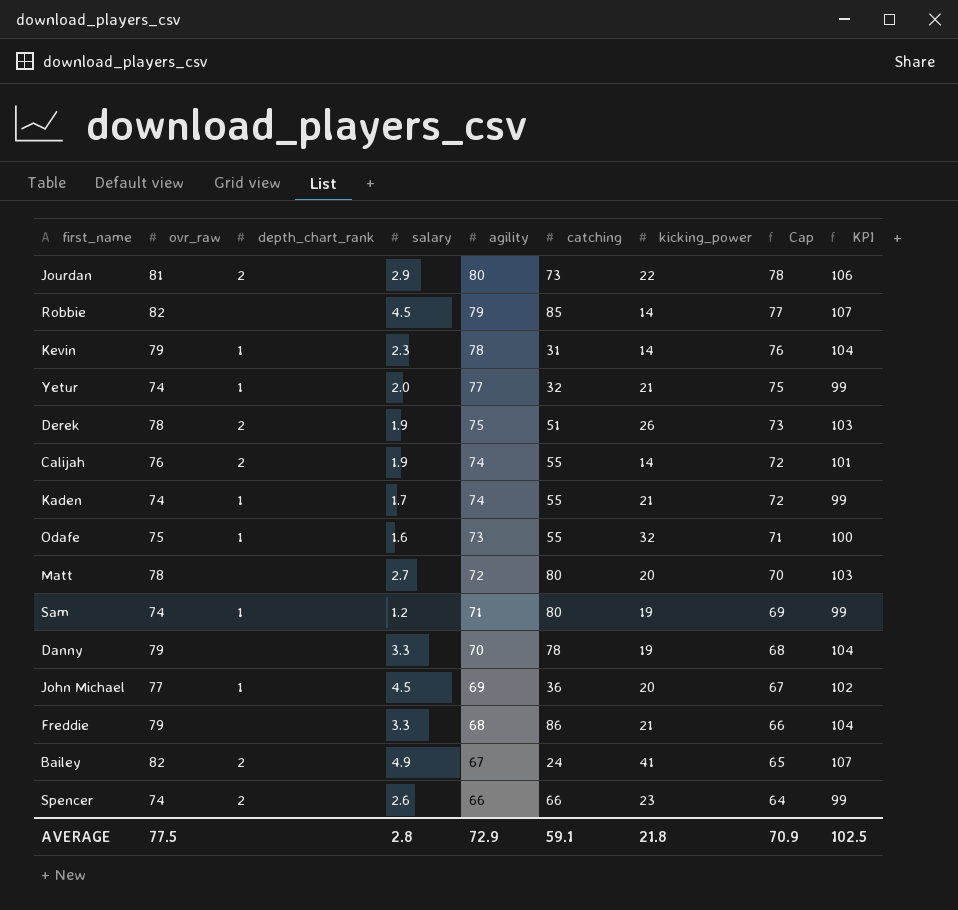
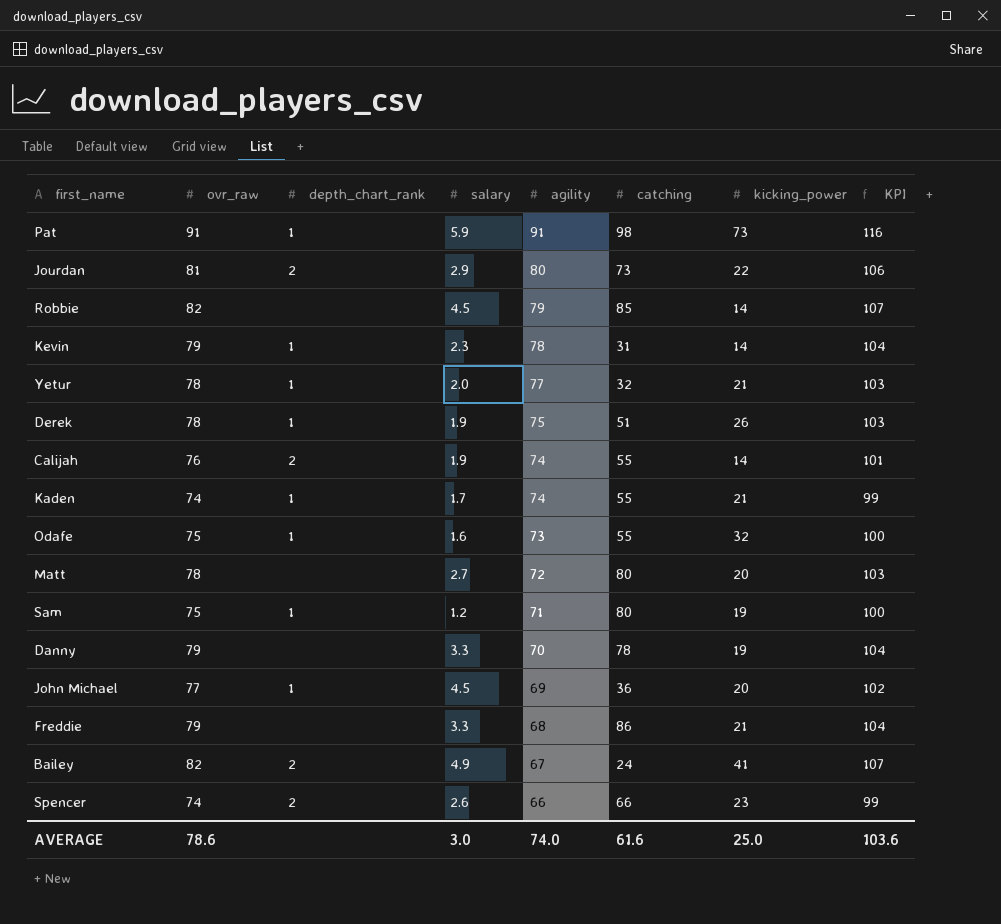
column Cap | formula: [agility] - 2 -> none
row Pat: none -> 91 | 1 | 5.9 | 91 | 98 | 73 | 116
Yetur | ovr_raw: 74 -> 78
Yetur | KPI: 99 -> 103
Derek | depth_chart_rank: 2 -> 1
Sam | ovr_raw: 74 -> 75
Sam | KPI: 99 -> 100
AVERAGE | ovr_raw: 77.5 -> 78.6
AVERAGE | salary: 2.8 -> 3.0
AVERAGE | agility: 72.9 -> 74.0
AVERAGE | catching: 59.1 -> 61.6
AVERAGE | kicking_power: 21.8 -> 25.0
AVERAGE | KPI: 102.5 -> 103.6

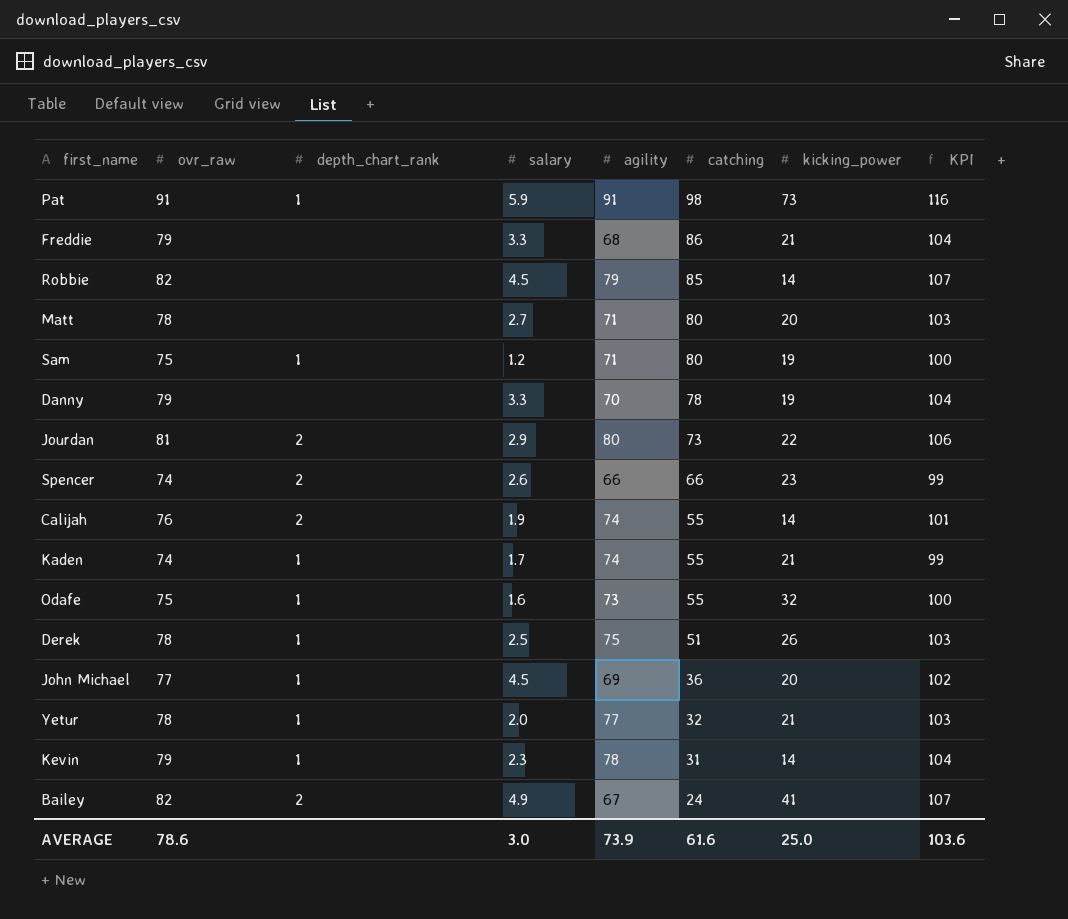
row order: agility descending -> catching descending
Matt | agility: 72 -> 71
Derek | salary: 1.9 -> 2.5
AVERAGE | agility: 74.0 -> 73.9

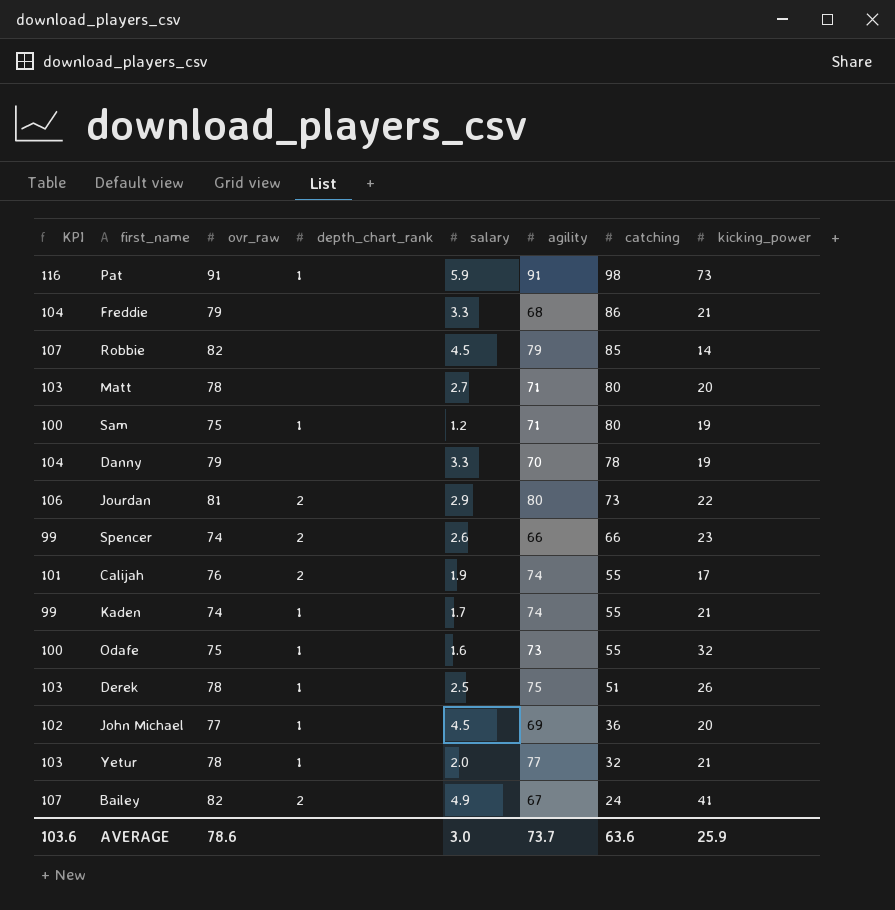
column KPI | position: 8 -> 1
row Kevin: 79 | 1 | 2.3 | 78 | 31 | 14 | 104 -> none
Calijah | kicking_power: 14 -> 17
AVERAGE | agility: 73.9 -> 73.7
AVERAGE | catching: 61.6 -> 63.6
AVERAGE | kicking_power: 25.0 -> 25.9

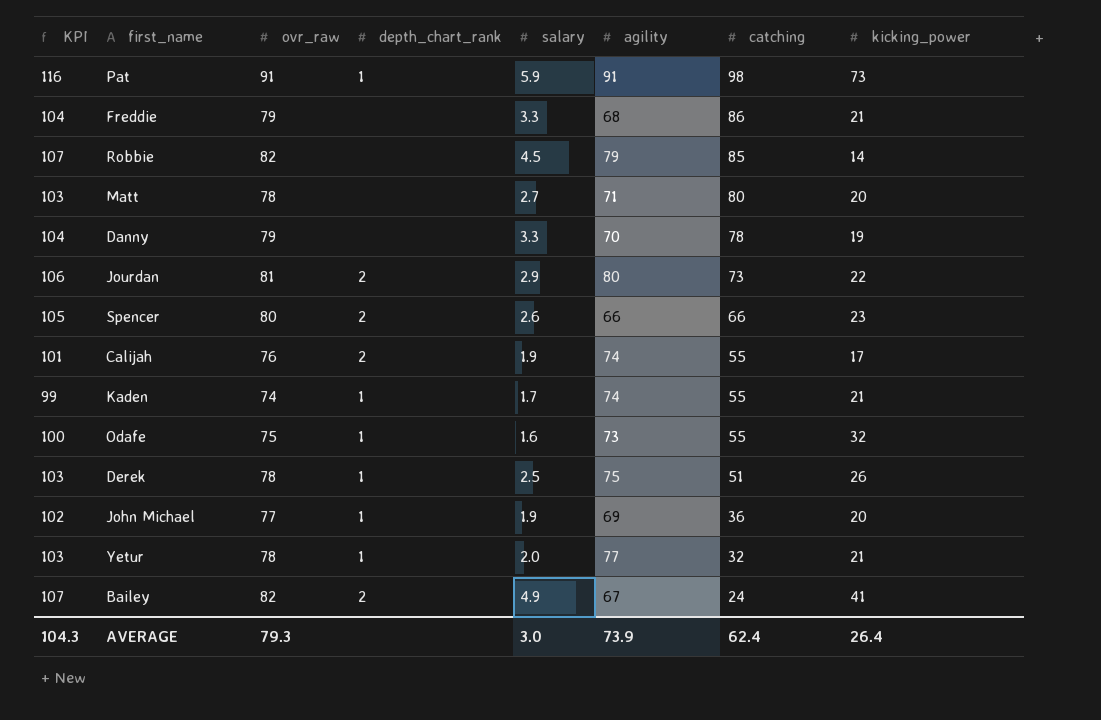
row Sam: 100 | 75 | 1 | 1.2 | 71 | 80 | 19 -> none
Spencer | KPI: 99 -> 105
Spencer | ovr_raw: 74 -> 80
John Michael | salary: 4.5 -> 1.9
AVERAGE | KPI: 103.6 -> 104.3
AVERAGE | ovr_raw: 78.6 -> 79.3
AVERAGE | agility: 73.7 -> 73.9
AVERAGE | catching: 63.6 -> 62.4
AVERAGE | kicking_power: 25.9 -> 26.4

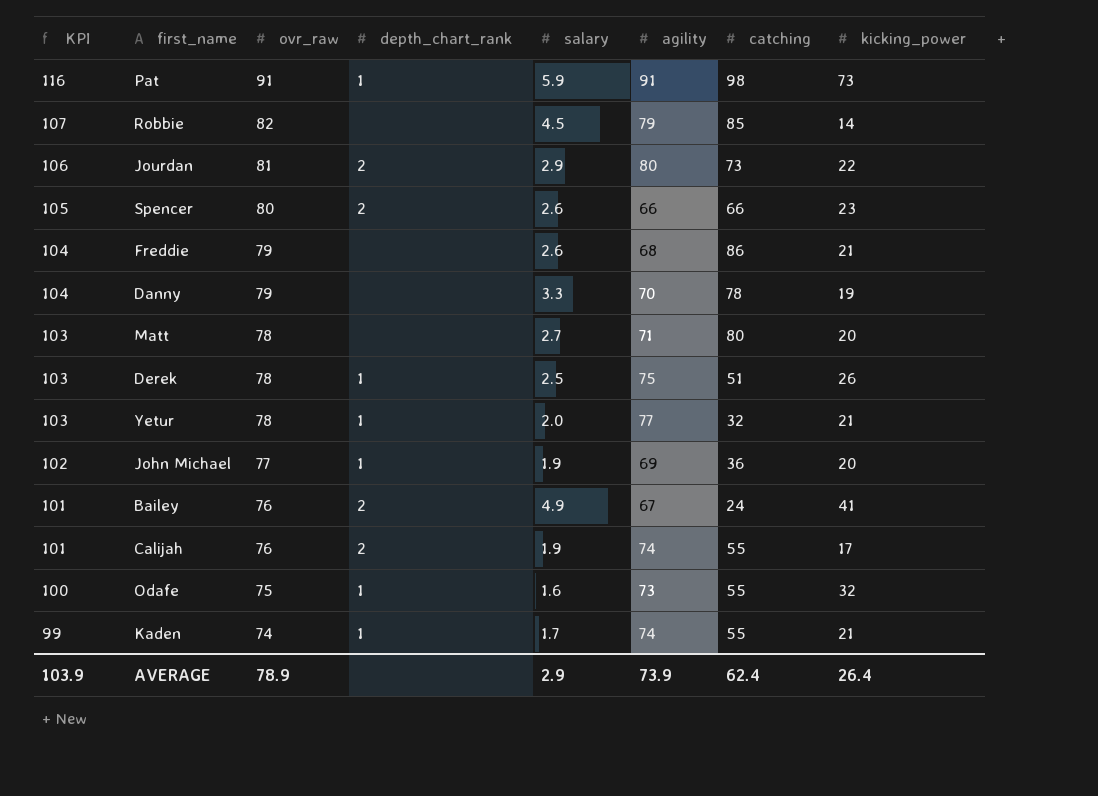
row order: catching descending -> KPI descending
Freddie | salary: 3.3 -> 2.6
Bailey | KPI: 107 -> 101
Bailey | ovr_raw: 82 -> 76
AVERAGE | KPI: 104.3 -> 103.9
AVERAGE | ovr_raw: 79.3 -> 78.9
AVERAGE | salary: 3.0 -> 2.9

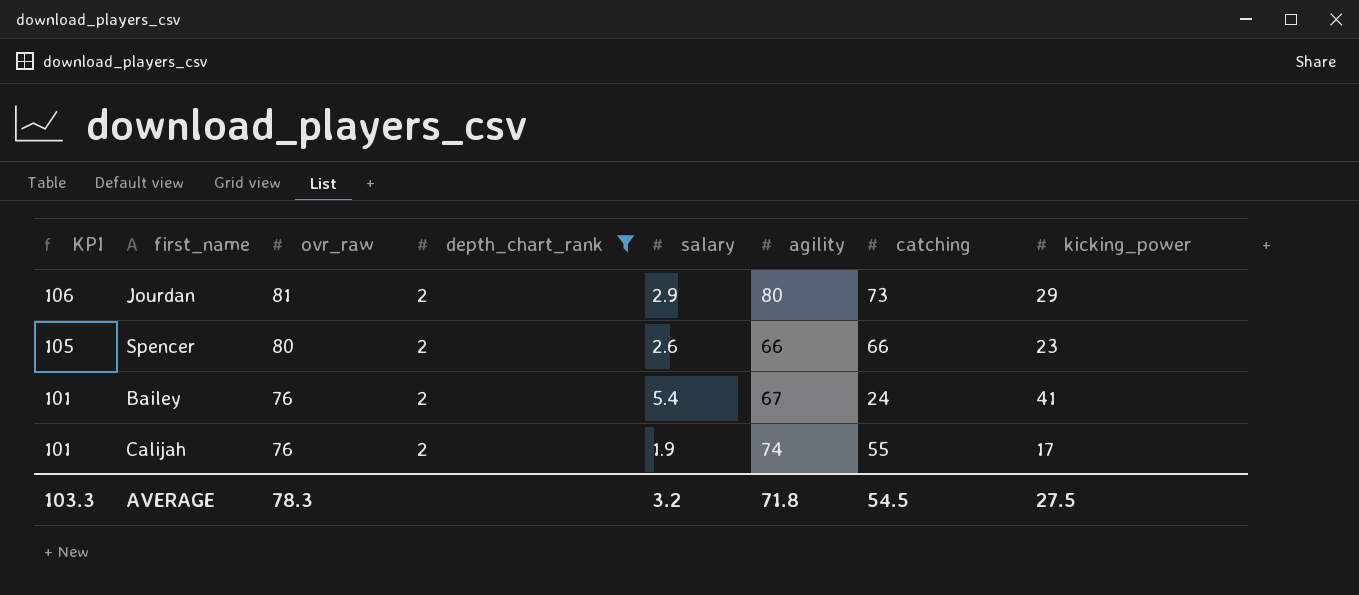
filter: none -> depth_chart_rank = 2
Jourdan | kicking_power: 22 -> 29
Bailey | salary: 4.9 -> 5.4
AVERAGE | KPI: 103.9 -> 103.3
AVERAGE | ovr_raw: 78.9 -> 78.3
AVERAGE | salary: 2.9 -> 3.2
AVERAGE | agility: 73.9 -> 71.8
AVERAGE | catching: 62.4 -> 54.5
AVERAGE | kicking_power: 26.4 -> 27.5

